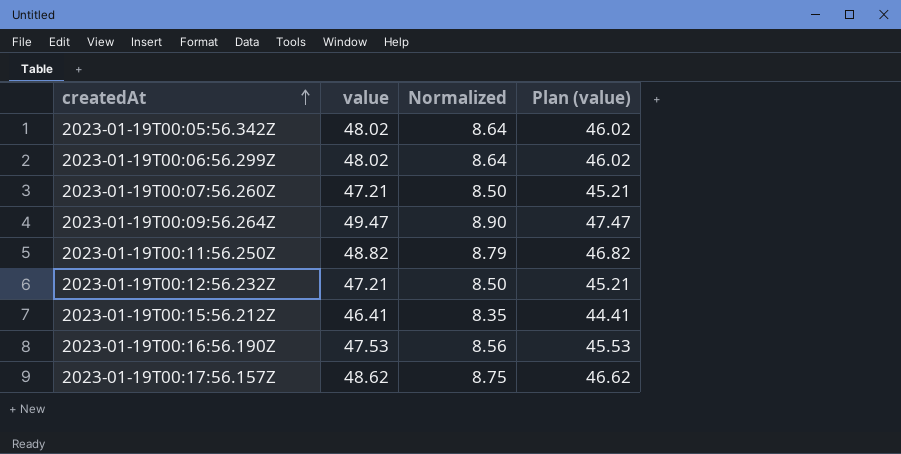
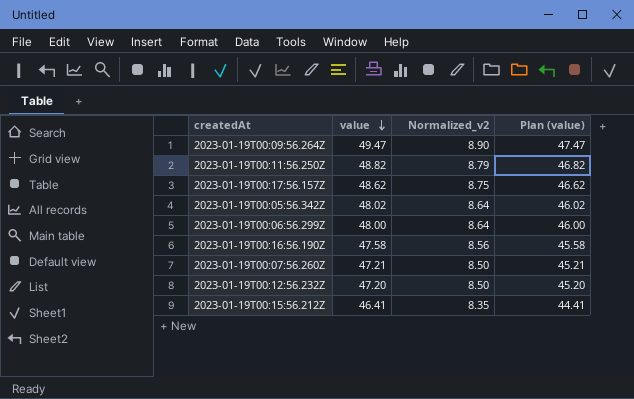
row order: createdAt ascending -> value descending
column name: Normalized -> Normalized_v2
2023-01-19T00:06:56.299Z | value: 48.02 -> 48.00
2023-01-19T00:06:56.299Z | Plan (value): 46.02 -> 46.00
2023-01-19T00:16:56.190Z | value: 47.53 -> 47.58
2023-01-19T00:16:56.190Z | Plan (value): 45.53 -> 45.58
2023-01-19T00:12:56.232Z | value: 47.21 -> 47.20
2023-01-19T00:12:56.232Z | Plan (value): 45.21 -> 45.20

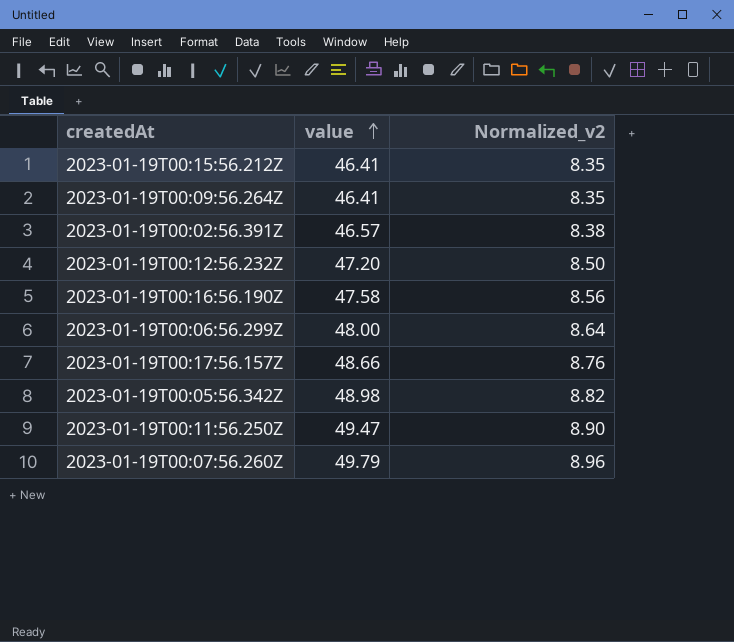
row order: value descending -> value ascending
column Plan (value) | formula: [value] - 2 -> none
2023-01-19T00:09:56.264Z | value: 49.47 -> 46.41
2023-01-19T00:09:56.264Z | Normalized_v2: 8.90 -> 8.35
row 2023-01-19T00:02:56.391Z: none -> 46.57 | 8.38
2023-01-19T00:17:56.157Z | value: 48.62 -> 48.66
2023-01-19T00:17:56.157Z | Normalized_v2: 8.75 -> 8.76
2023-01-19T00:05:56.342Z | value: 48.02 -> 48.98
2023-01-19T00:05:56.342Z | Normalized_v2: 8.64 -> 8.82
2023-01-19T00:11:56.250Z | value: 48.82 -> 49.47
2023-01-19T00:11:56.250Z | Normalized_v2: 8.79 -> 8.90
2023-01-19T00:07:56.260Z | value: 47.21 -> 49.79
2023-01-19T00:07:56.260Z | Normalized_v2: 8.50 -> 8.96

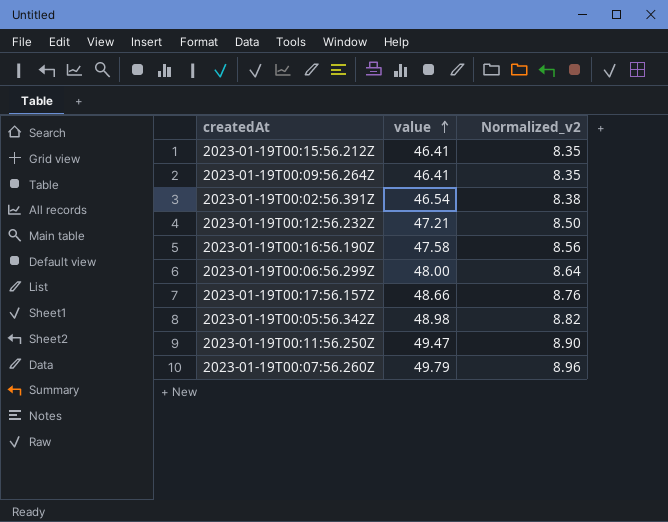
2023-01-19T00:02:56.391Z | value: 46.57 -> 46.54
2023-01-19T00:12:56.232Z | value: 47.20 -> 47.21

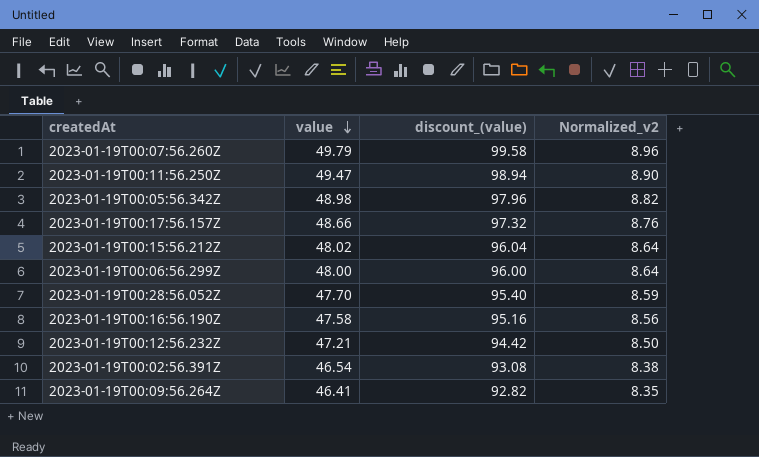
row order: value ascending -> value descending
column discount_(value) | formula: none -> [value] * 2
2023-01-19T00:15:56.212Z | value: 46.41 -> 48.02
2023-01-19T00:15:56.212Z | Normalized_v2: 8.35 -> 8.64
row 2023-01-19T00:28:56.052Z: none -> 47.70 | 95.40 | 8.59

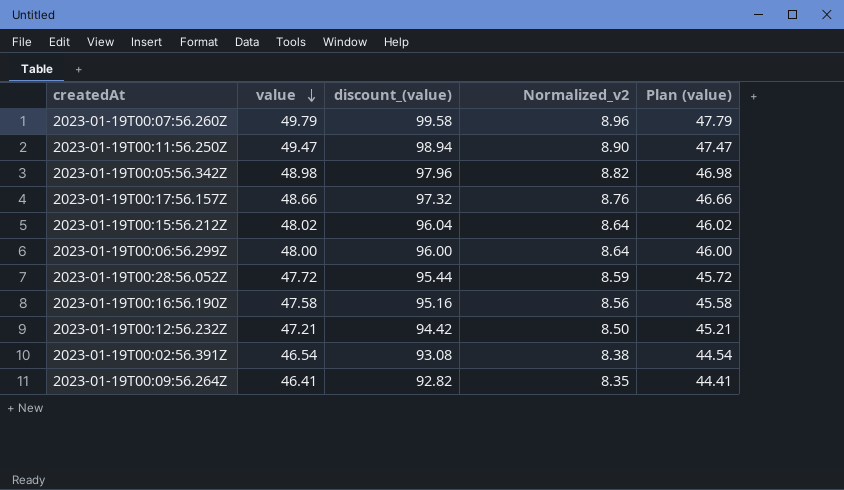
column Plan (value) | formula: none -> [value] - 2
2023-01-19T00:28:56.052Z | value: 47.70 -> 47.72
2023-01-19T00:28:56.052Z | discount_(value): 95.40 -> 95.44

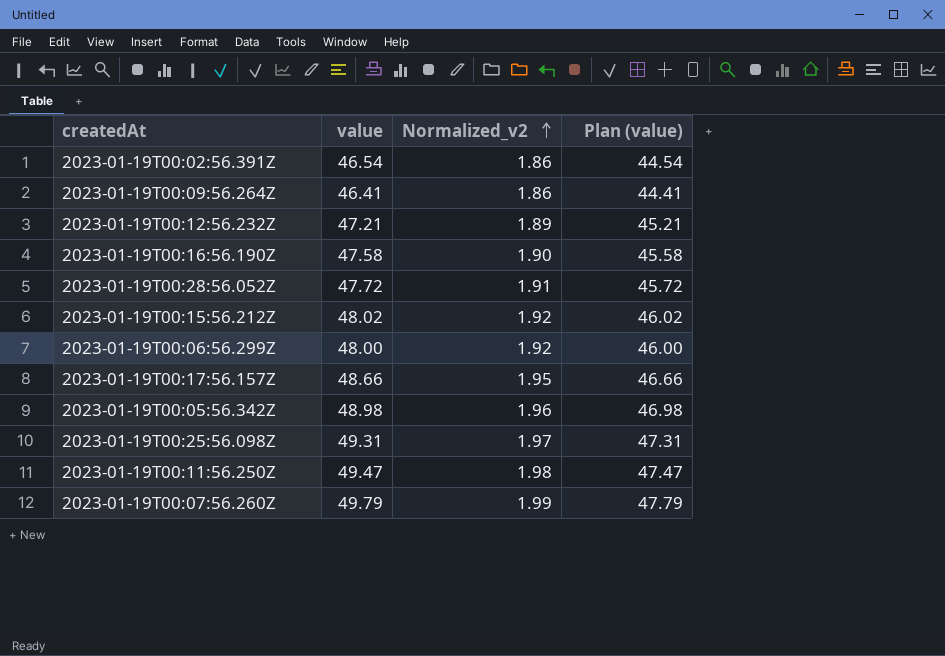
row order: value descending -> Normalized_v2 ascending
column discount_(value) | formula: [value] * 2 -> none
column Normalized_v2 | formula: [value] * 0.18 -> [value] * 0.04
row 2023-01-19T00:25:56.098Z: none -> 49.31 | 1.97 | 47.31

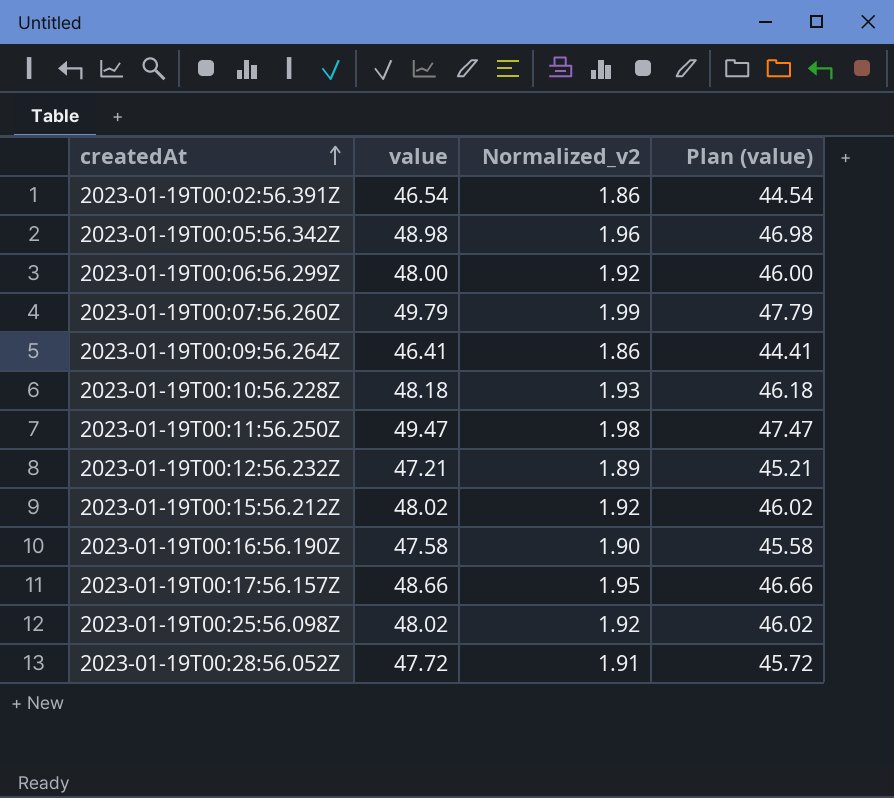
row order: Normalized_v2 ascending -> createdAt ascending
row 2023-01-19T00:10:56.228Z: none -> 48.18 | 1.93 | 46.18
2023-01-19T00:25:56.098Z | value: 49.31 -> 48.02
2023-01-19T00:25:56.098Z | Normalized_v2: 1.97 -> 1.92
2023-01-19T00:25:56.098Z | Plan (value): 47.31 -> 46.02

